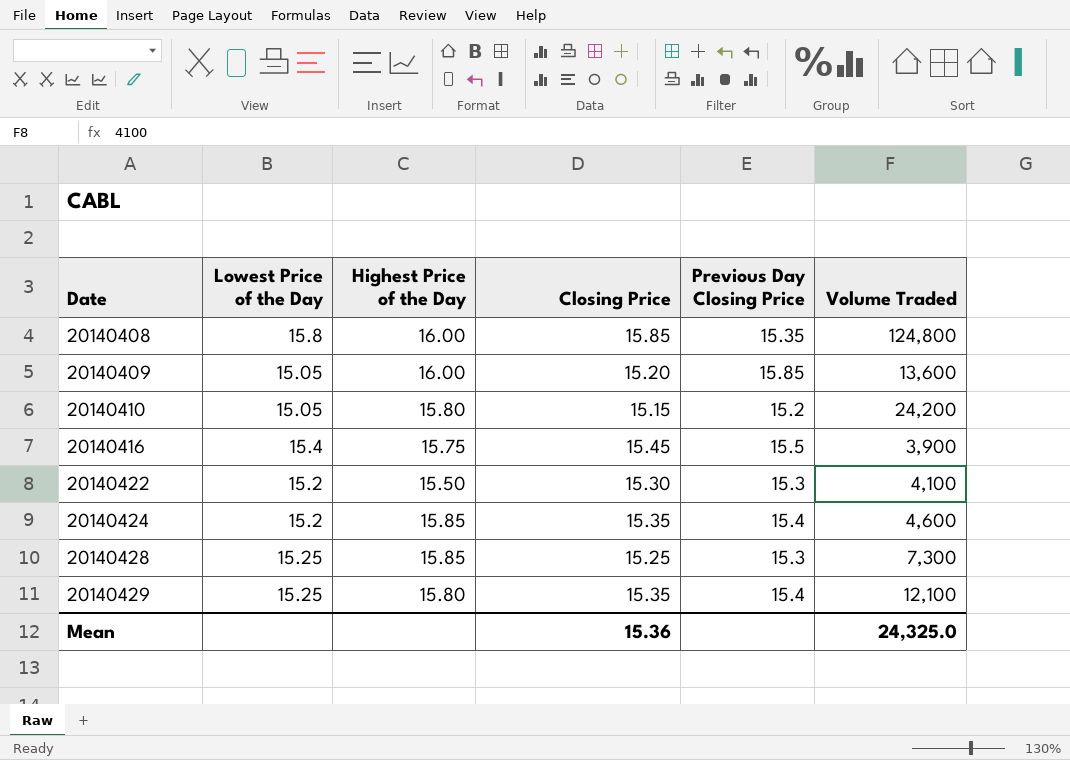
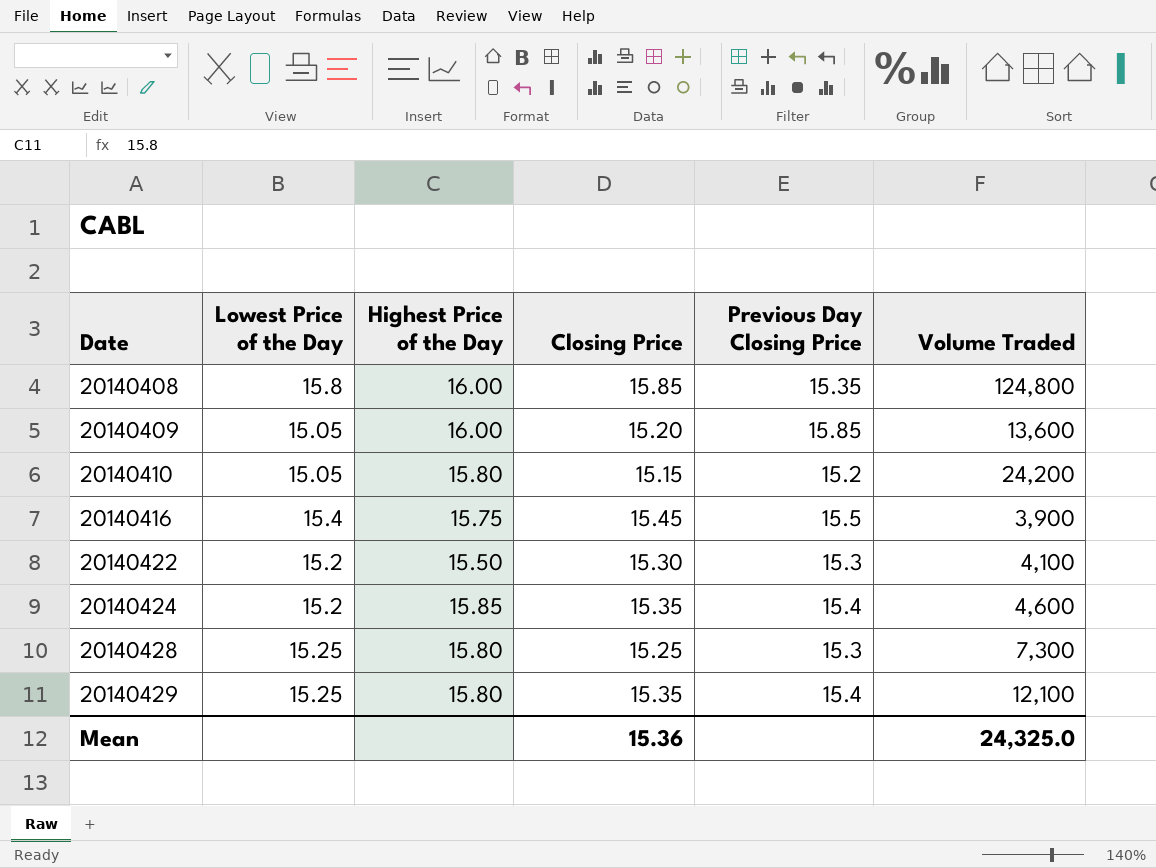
20140428 | Highest Price of the Day: 15.85 -> 15.80

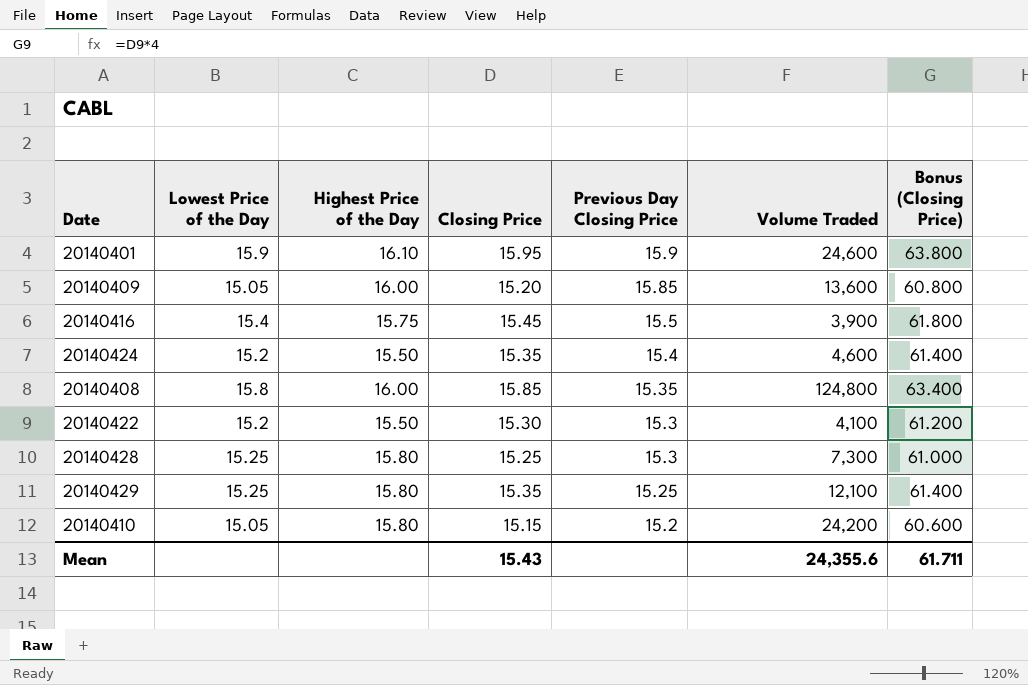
row order: Date ascending -> Previous Day Closing Price descending
column Bonus (Closing Price) | formula: none -> [Closing Price] * 4
row 20140401: none -> 15.9 | 16.10 | 15.95 | 15.9 | 24,600 | 63.800
20140424 | Highest Price of the Day: 15.85 -> 15.50
20140429 | Previous Day Closing Price: 15.4 -> 15.25
Mean | Closing Price: 15.36 -> 15.43
Mean | Volume Traded: 24,325.0 -> 24,355.6

